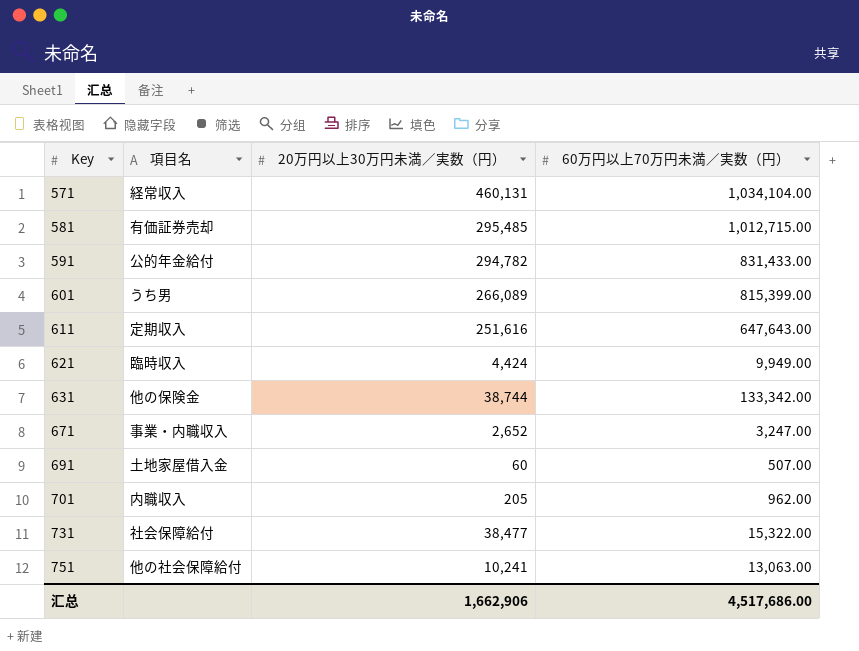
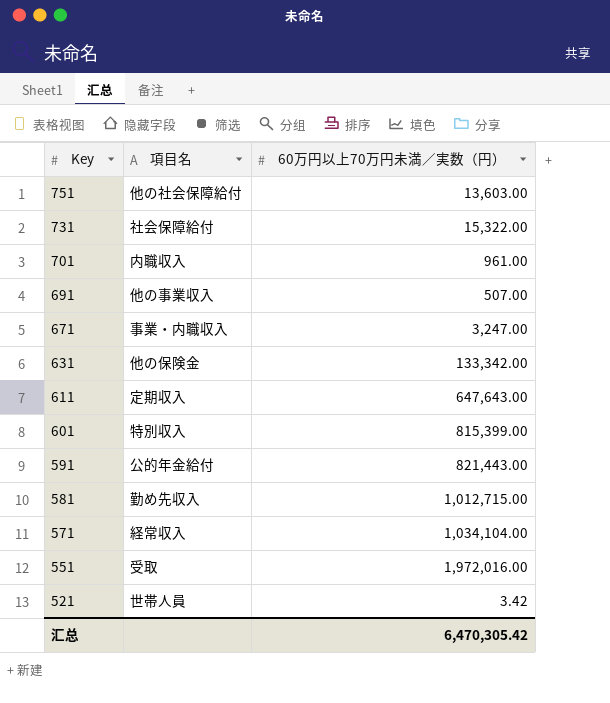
row order: Key ascending -> Key descending
column 20万円以上30万円未満／実数（円） | position: 3 -> none
row 621: 臨時収入 | 4,424 | 9,949.00 -> none
751 | 60万円以上70万円未満／実数（円）: 13,063.00 -> 13,603.00
701 | 60万円以上70万円未満／実数（円）: 962.00 -> 961.00
691 | 項目名: 土地家屋借入金 -> 他の事業収入
601 | 項目名: うち男 -> 特別収入
591 | 60万円以上70万円未満／実数（円）: 831,433.00 -> 821,443.00
581 | 項目名: 有価証券売却 -> 勤め先収入
row 551: none -> 受取 | 1,972,016.00
row 521: none -> 世帯人員 | 3.42
汇总 | 60万円以上70万円未満／実数（円）: 4,517,686.00 -> 6,470,305.42

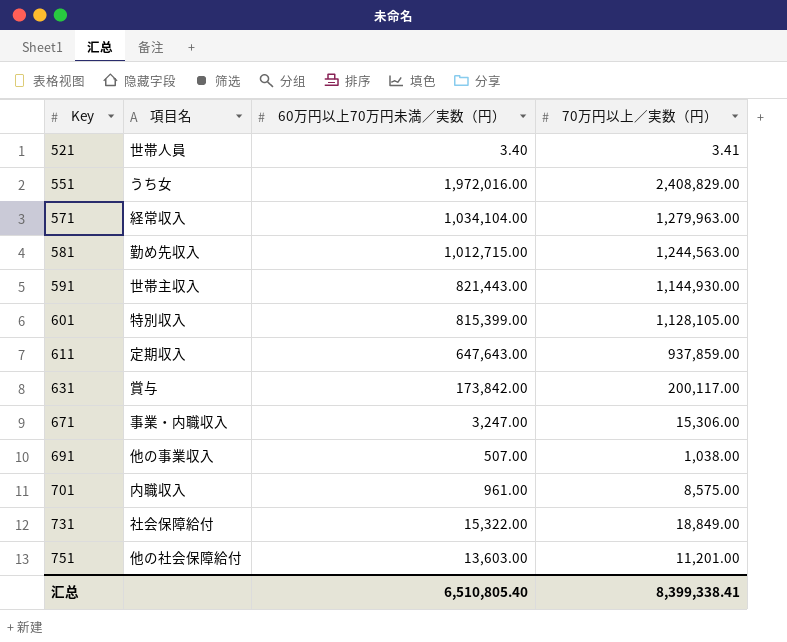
row order: Key descending -> Key ascending
column 70万円以上／実数（円） | position: none -> 4
521 | 60万円以上70万円未満／実数（円）: 3.42 -> 3.40
551 | 項目名: 受取 -> うち女
591 | 項目名: 公的年金給付 -> 世帯主収入
631 | 項目名: 他の保険金 -> 賞与
631 | 60万円以上70万円未満／実数（円）: 133,342.00 -> 173,842.00
汇总 | 60万円以上70万円未満／実数（円）: 6,470,305.42 -> 6,510,805.40

